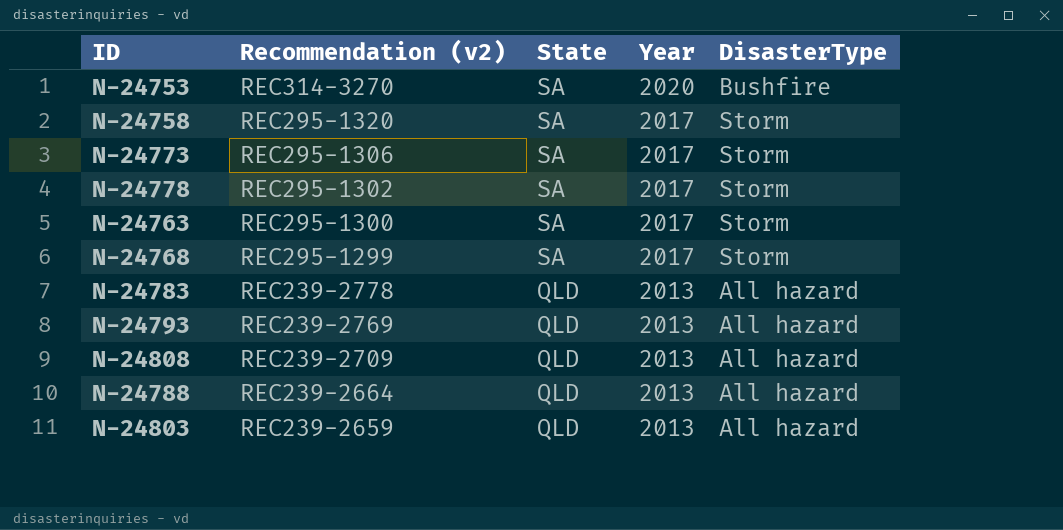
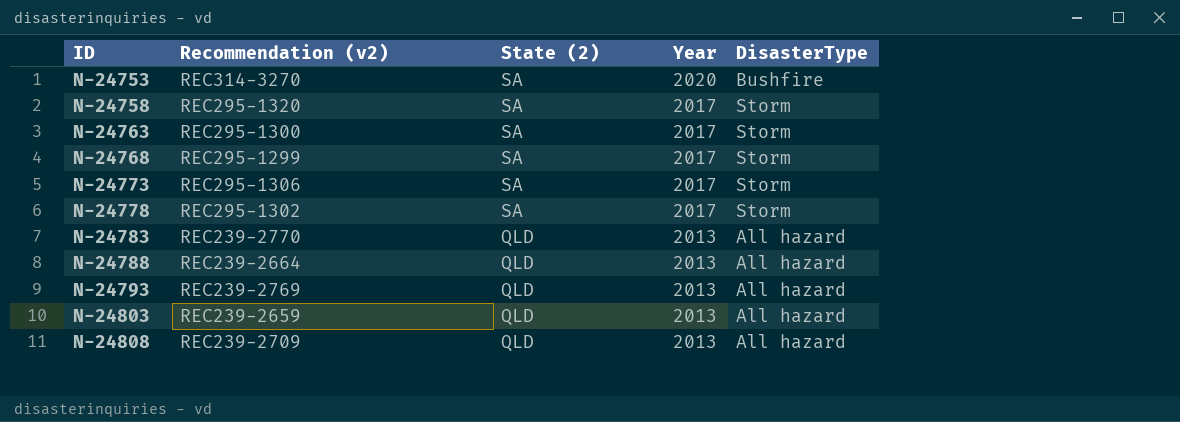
row order: Recommendation (v2) descending -> ID ascending
column name: State -> State (2)
N-24783 | Recommendation (v2): REC239-2778 -> REC239-2770

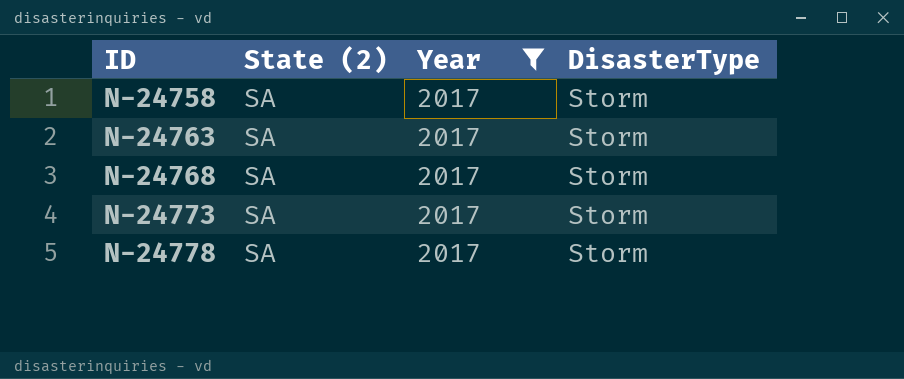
filter: none -> Year = 2017
column Recommendation (v2) | position: 2 -> none

